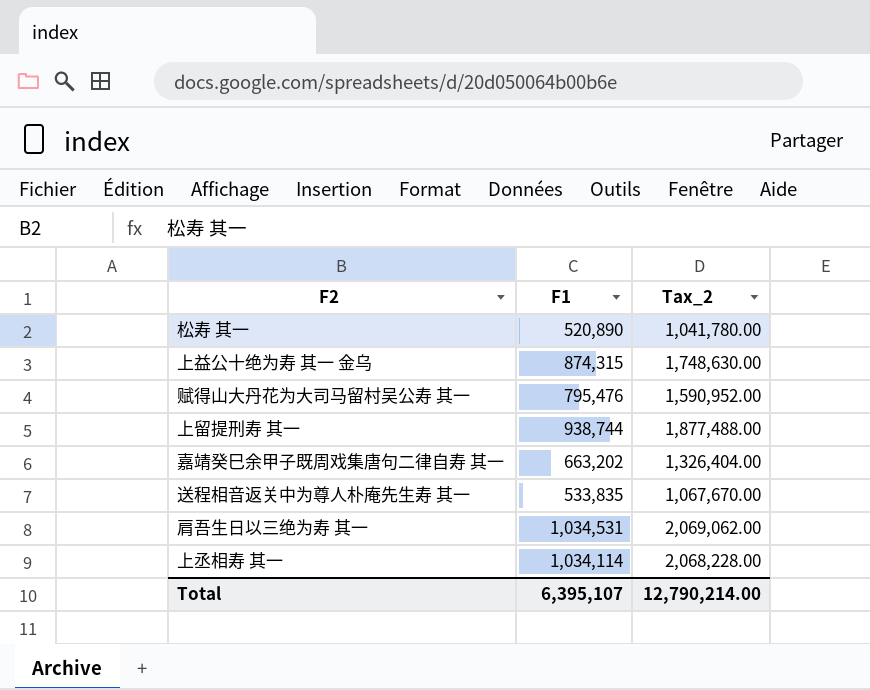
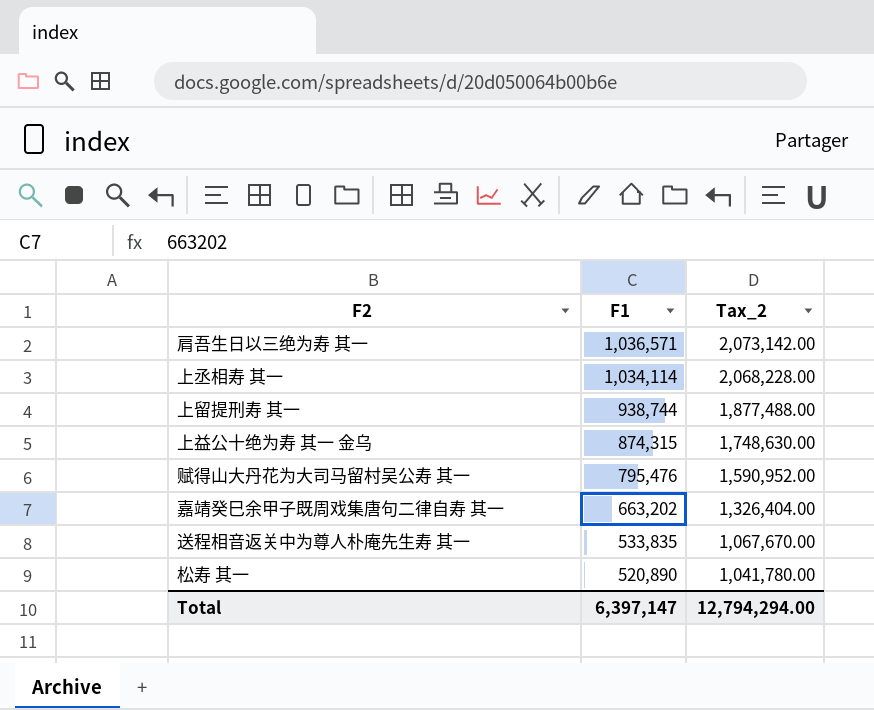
row order: none -> F1 descending
肩吾生日以三绝为寿 其一 | F1: 1,034,531 -> 1,036,571
肩吾生日以三绝为寿 其一 | Tax_2: 2,069,062.00 -> 2,073,142.00
Total | F1: 6,395,107 -> 6,397,147
Total | Tax_2: 12,790,214.00 -> 12,794,294.00

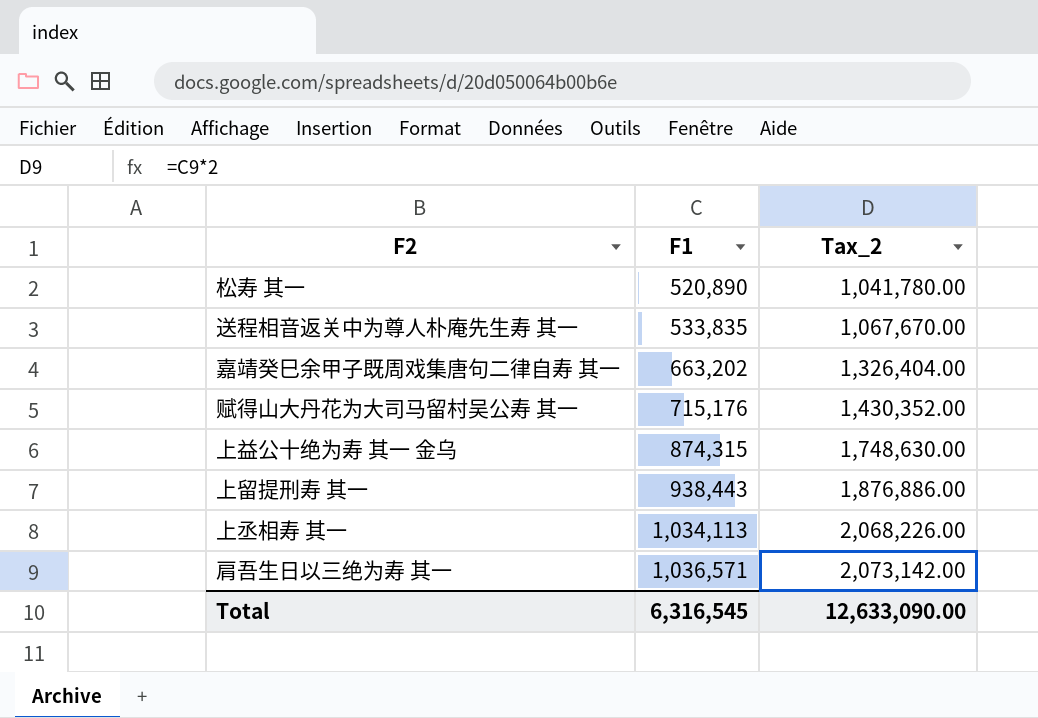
row order: F1 descending -> F1 ascending
赋得山大丹花为大司马留村吴公寿 其一 | F1: 795,476 -> 715,176
赋得山大丹花为大司马留村吴公寿 其一 | Tax_2: 1,590,952.00 -> 1,430,352.00
上留提刑寿 其一 | F1: 938,744 -> 938,443
上留提刑寿 其一 | Tax_2: 1,877,488.00 -> 1,876,886.00
上丞相寿 其一 | F1: 1,034,114 -> 1,034,113
上丞相寿 其一 | Tax_2: 2,068,228.00 -> 2,068,226.00
Total | F1: 6,397,147 -> 6,316,545
Total | Tax_2: 12,794,294.00 -> 12,633,090.00

